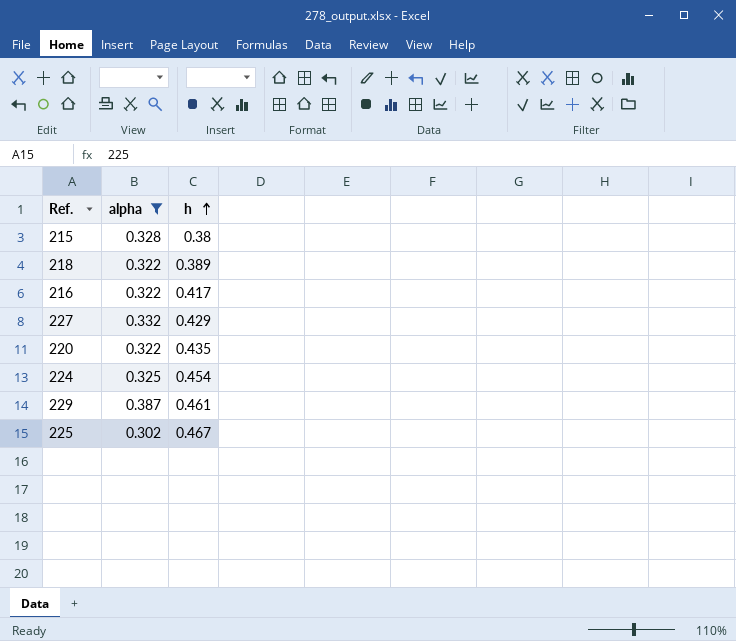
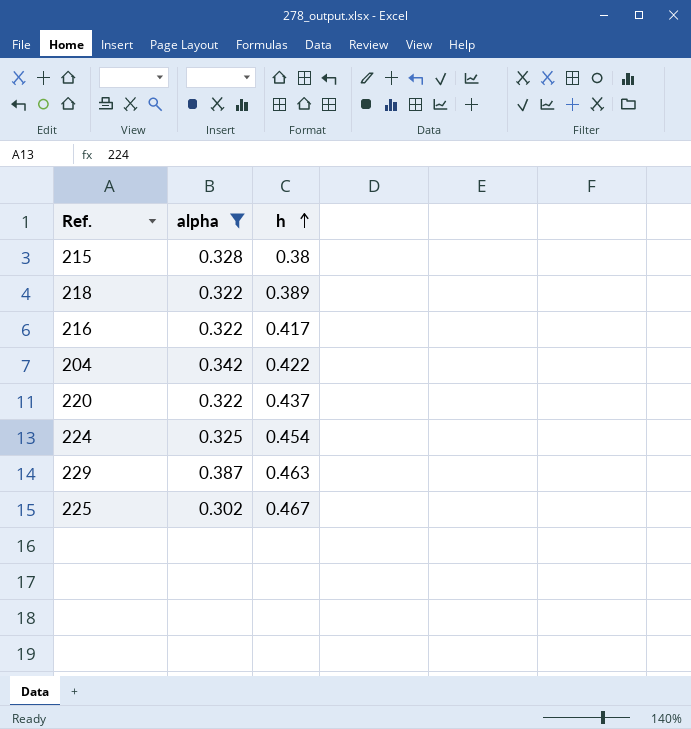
row 227: 0.332 | 0.429 -> none
row 204: none -> 0.342 | 0.422
220 | h: 0.435 -> 0.437
229 | h: 0.461 -> 0.463

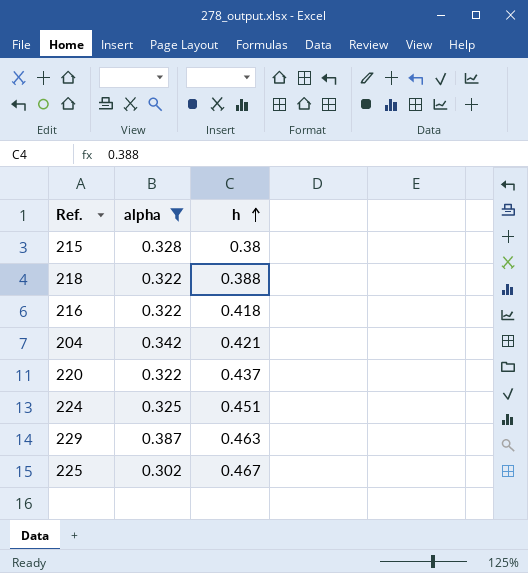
218 | h: 0.389 -> 0.388
216 | h: 0.417 -> 0.418
204 | h: 0.422 -> 0.421
224 | h: 0.454 -> 0.451

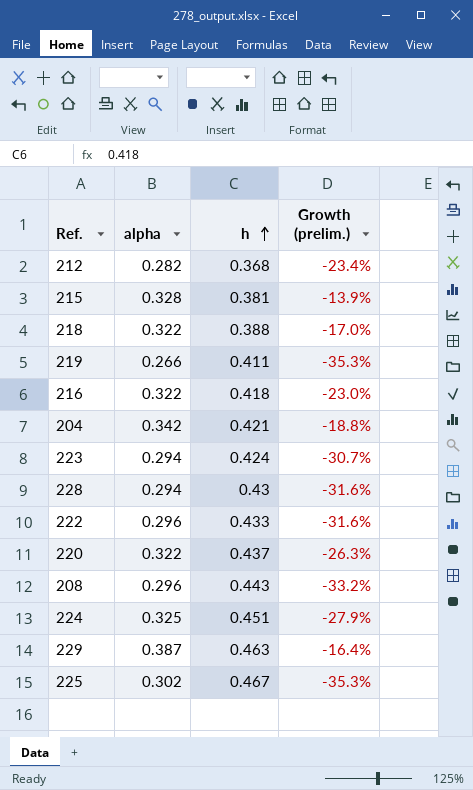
filter: alpha >= 0.302 -> none
column Growth (prelim.) | formula: none -> ([alpha] - [h]) / [h]
215 | h: 0.38 -> 0.381

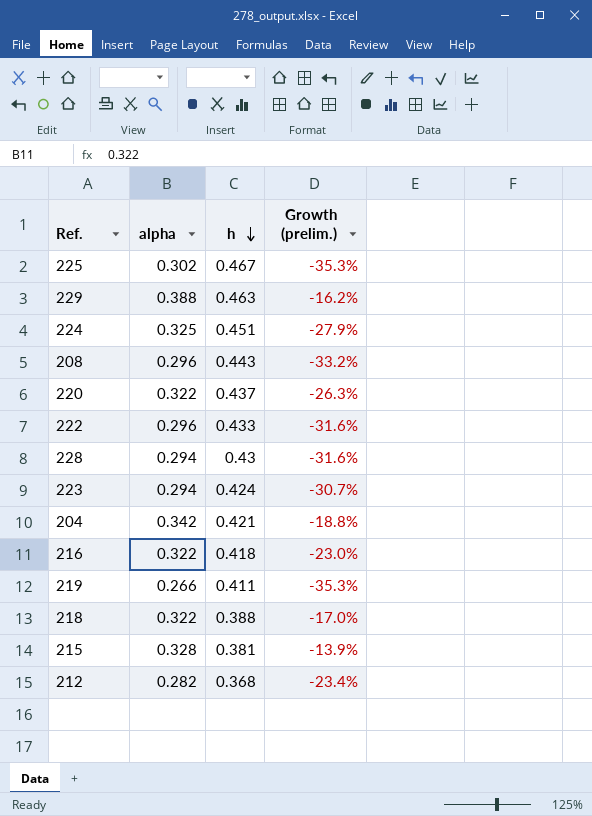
row order: h ascending -> h descending
229 | alpha: 0.387 -> 0.388
229 | Growth (prelim.): -16.4% -> -16.2%

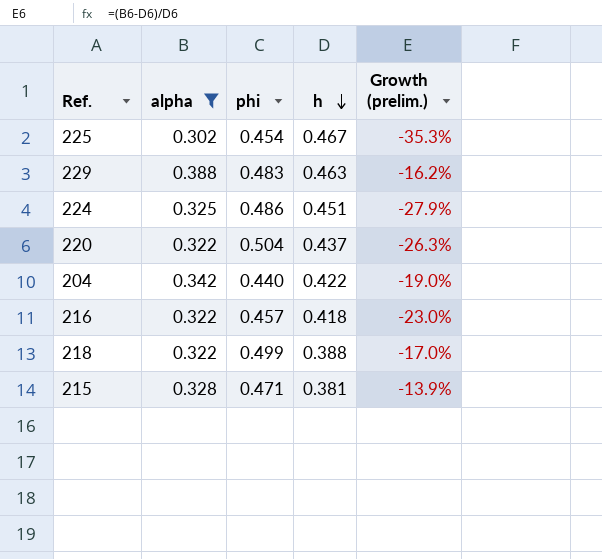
filter: none -> alpha >= 0.302
column phi | position: none -> 3
204 | h: 0.421 -> 0.422
204 | Growth (prelim.): -18.8% -> -19.0%

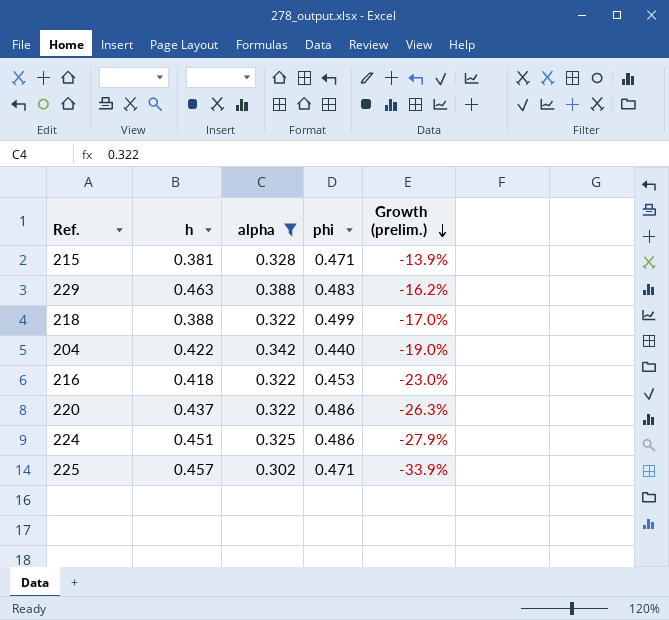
row order: h descending -> Growth (prelim.) descending
column h | position: 4 -> 2
216 | phi: 0.457 -> 0.453
220 | phi: 0.504 -> 0.486
225 | h: 0.467 -> 0.457
225 | phi: 0.454 -> 0.471
225 | Growth (prelim.): -35.3% -> -33.9%

